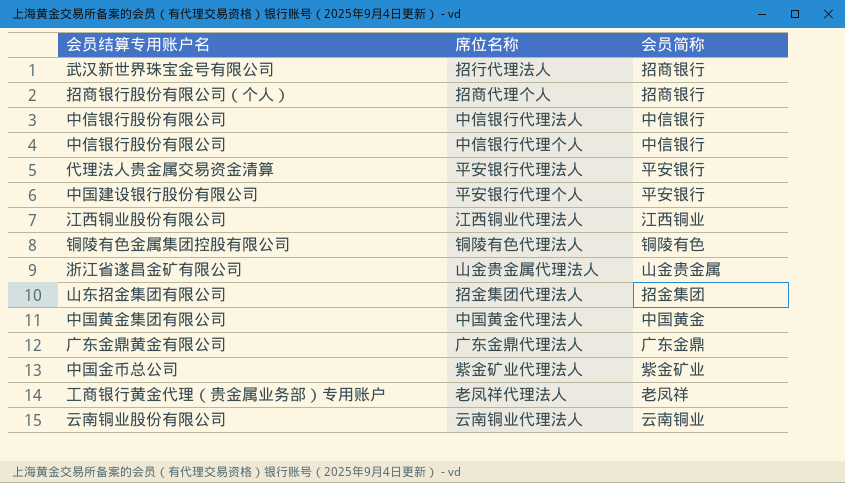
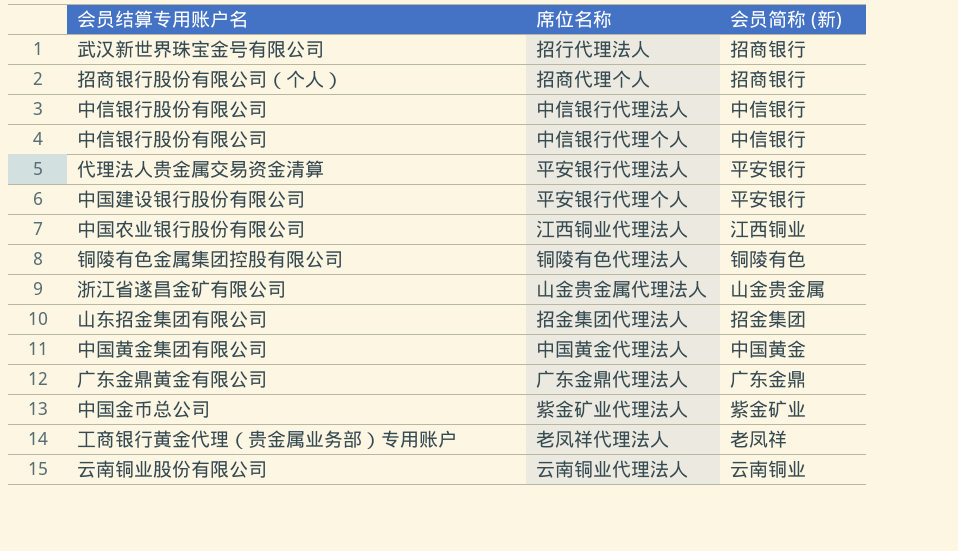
column name: 会员简称 -> 会员简称 (新)
江西铜业代理法人 | 会员结算专用账户名: 江西铜业股份有限公司 -> 中国农业银行股份有限公司

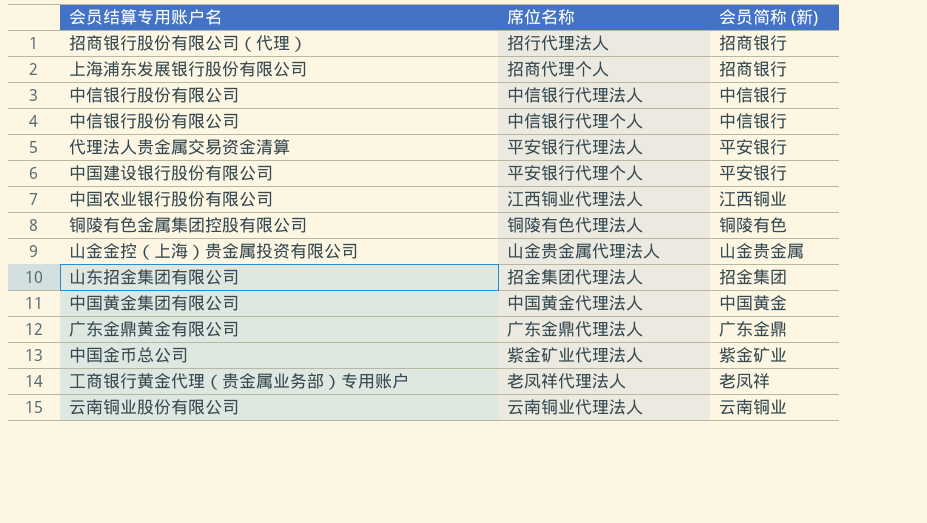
招行代理法人 | 会员结算专用账户名: 武汉新世界珠宝金号有限公司 -> 招商银行股份有限公司（代理）
招商代理个人 | 会员结算专用账户名: 招商银行股份有限公司（个人） -> 上海浦东发展银行股份有限公司
山金贵金属代理法人 | 会员结算专用账户名: 浙江省遂昌金矿有限公司 -> 山金金控（上海）贵金属投资有限公司

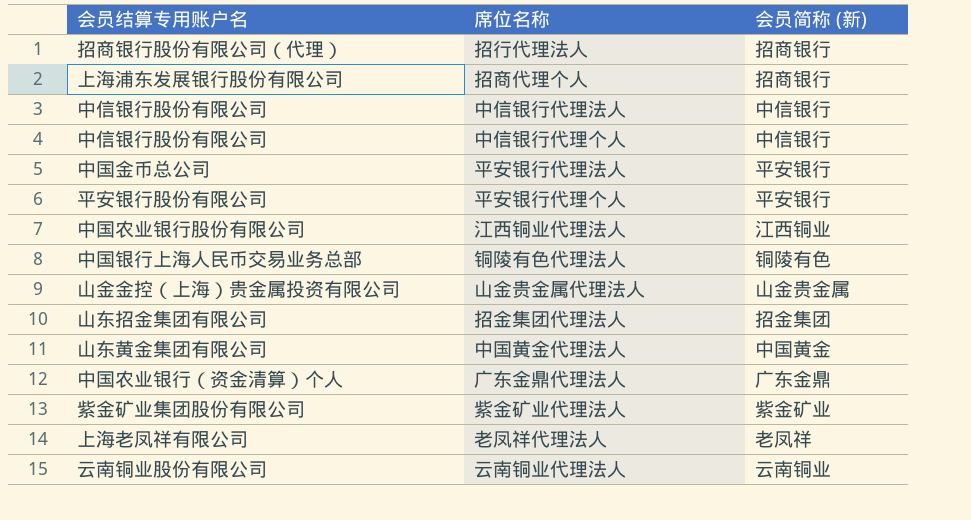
平安银行代理法人 | 会员结算专用账户名: 代理法人贵金属交易资金清算 -> 中国金币总公司
平安银行代理个人 | 会员结算专用账户名: 中国建设银行股份有限公司 -> 平安银行股份有限公司
铜陵有色代理法人 | 会员结算专用账户名: 铜陵有色金属集团控股有限公司 -> 中国银行上海人民币交易业务总部
中国黄金代理法人 | 会员结算专用账户名: 中国黄金集团有限公司 -> 山东黄金集团有限公司
广东金鼎代理法人 | 会员结算专用账户名: 广东金鼎黄金有限公司 -> 中国农业银行（资金清算）个人
紫金矿业代理法人 | 会员结算专用账户名: 中国金币总公司 -> 紫金矿业集团股份有限公司
老凤祥代理法人 | 会员结算专用账户名: 工商银行黄金代理（贵金属业务部）专用账户 -> 上海老凤祥有限公司

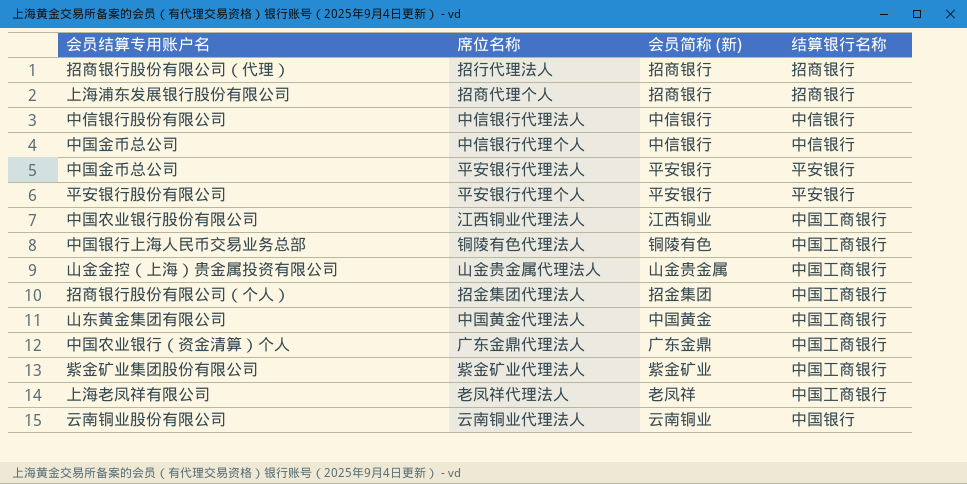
column 结算银行名称 | position: none -> 4
中信银行代理个人 | 会员结算专用账户名: 中信银行股份有限公司 -> 中国金币总公司
招金集团代理法人 | 会员结算专用账户名: 山东招金集团有限公司 -> 招商银行股份有限公司（个人）

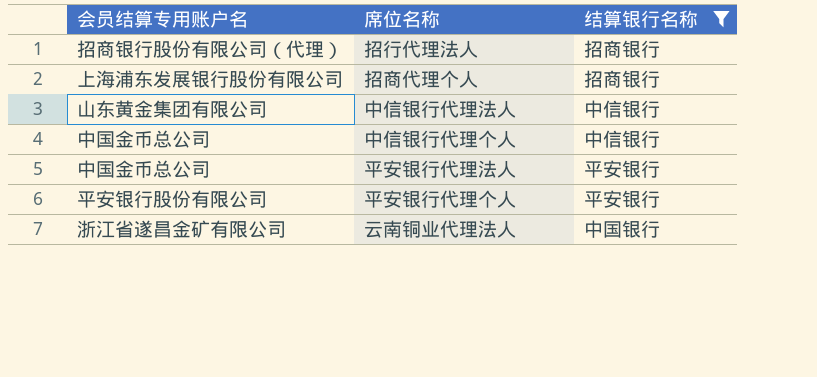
filter: none -> 结算银行名称 != 中国工商银行
column 会员简称 (新) | position: 3 -> none
中信银行代理法人 | 会员结算专用账户名: 中信银行股份有限公司 -> 山东黄金集团有限公司
云南铜业代理法人 | 会员结算专用账户名: 云南铜业股份有限公司 -> 浙江省遂昌金矿有限公司

